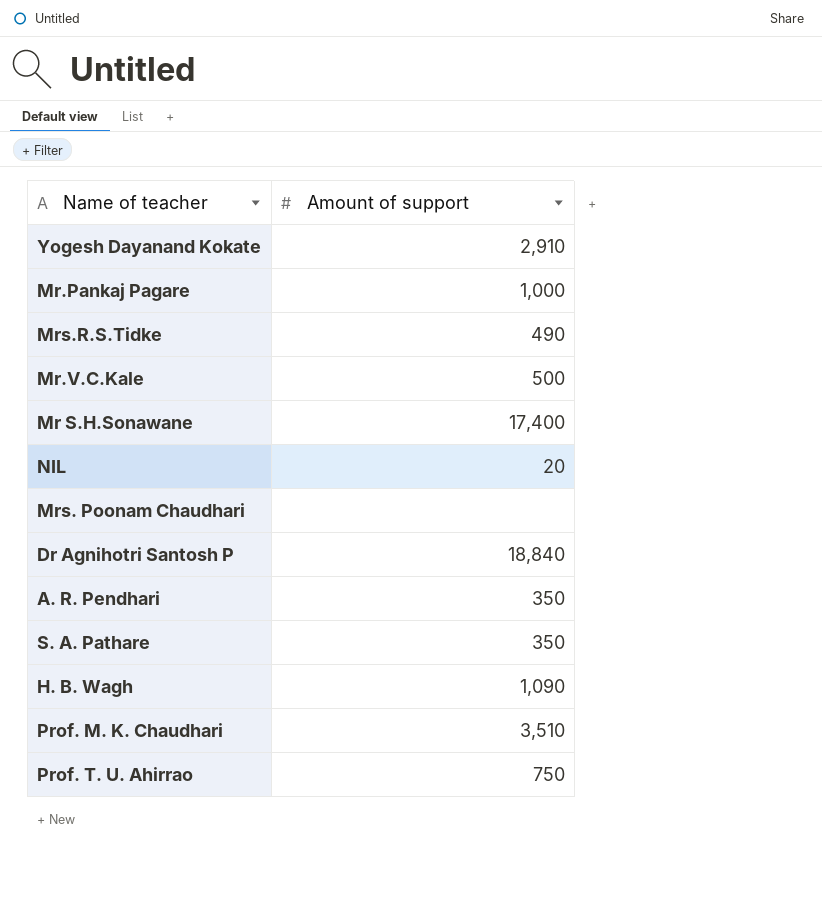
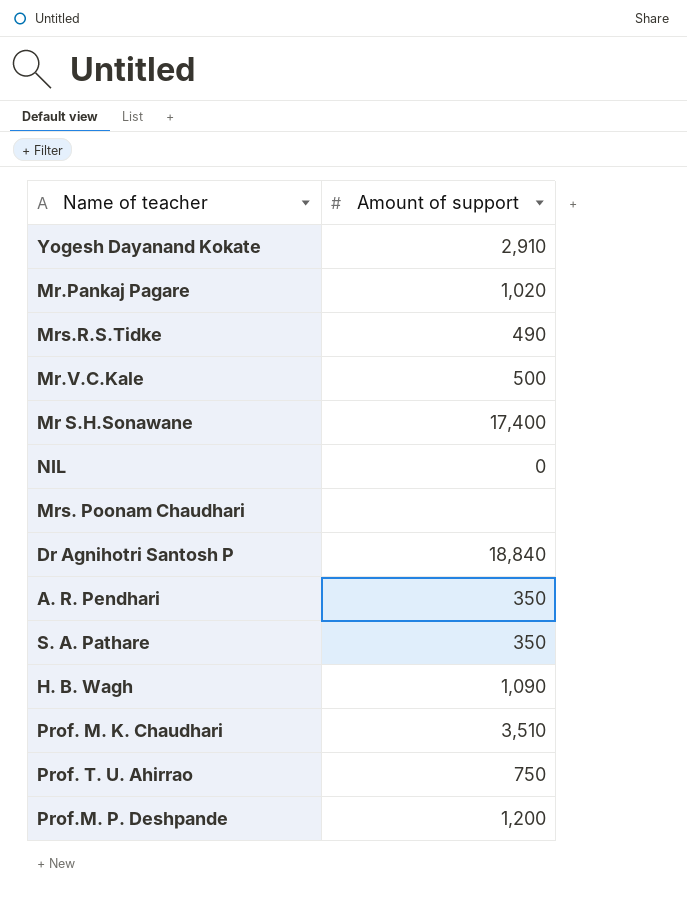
Mr.Pankaj Pagare | Amount of support: 1,000 -> 1,020
NIL | Amount of support: 20 -> 0
row Prof.M. P. Deshpande: none -> 1,200

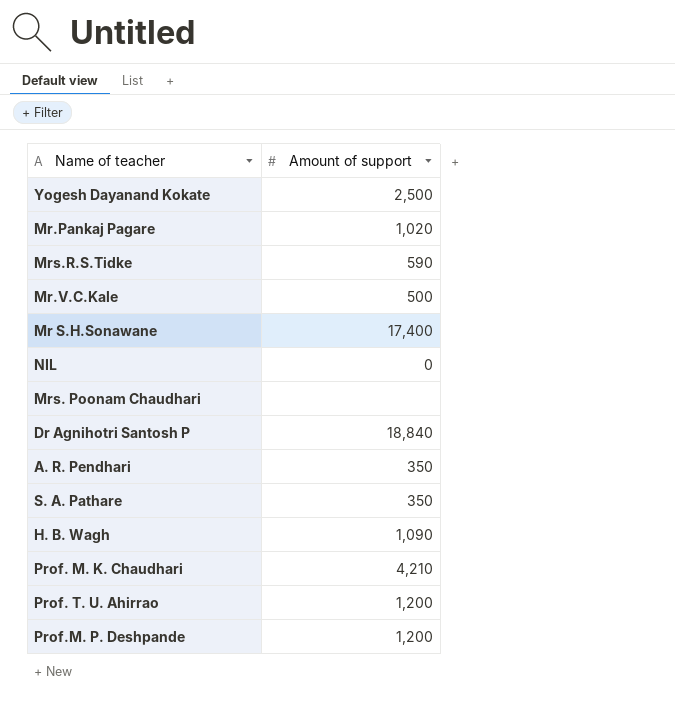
Yogesh Dayanand Kokate | Amount of support: 2,910 -> 2,500
Mrs.R.S.Tidke | Amount of support: 490 -> 590
Prof. M. K. Chaudhari | Amount of support: 3,510 -> 4,210
Prof. T. U. Ahirrao | Amount of support: 750 -> 1,200

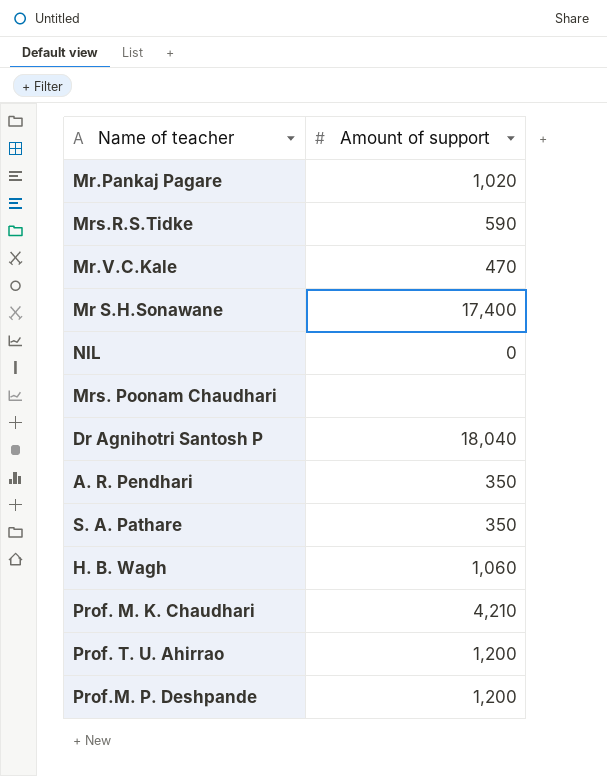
row Yogesh Dayanand Kokate: 2,500 -> none
Mr.V.C.Kale | Amount of support: 500 -> 470
Dr Agnihotri Santosh P | Amount of support: 18,840 -> 18,040
H. B. Wagh | Amount of support: 1,090 -> 1,060

